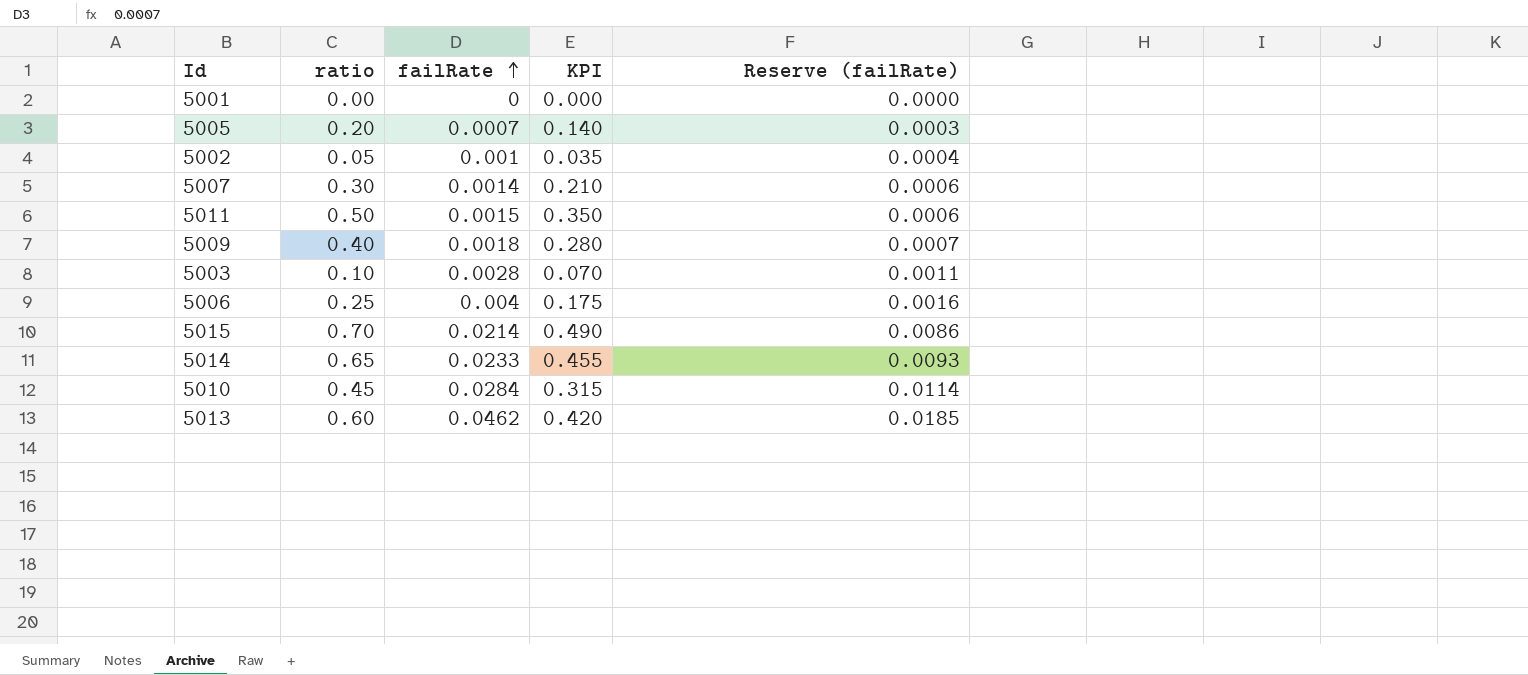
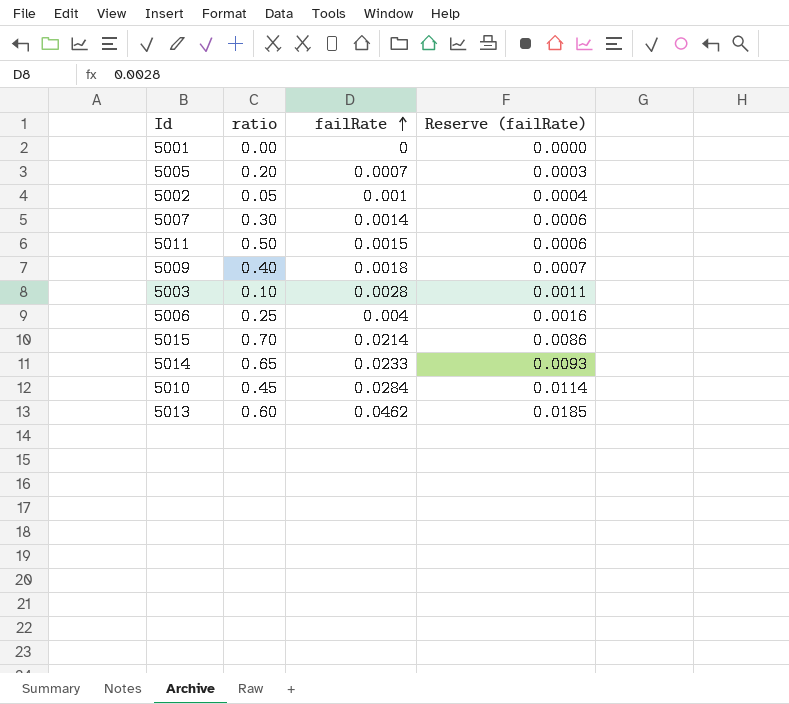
column KPI | formula: [ratio] * 0.7 -> none

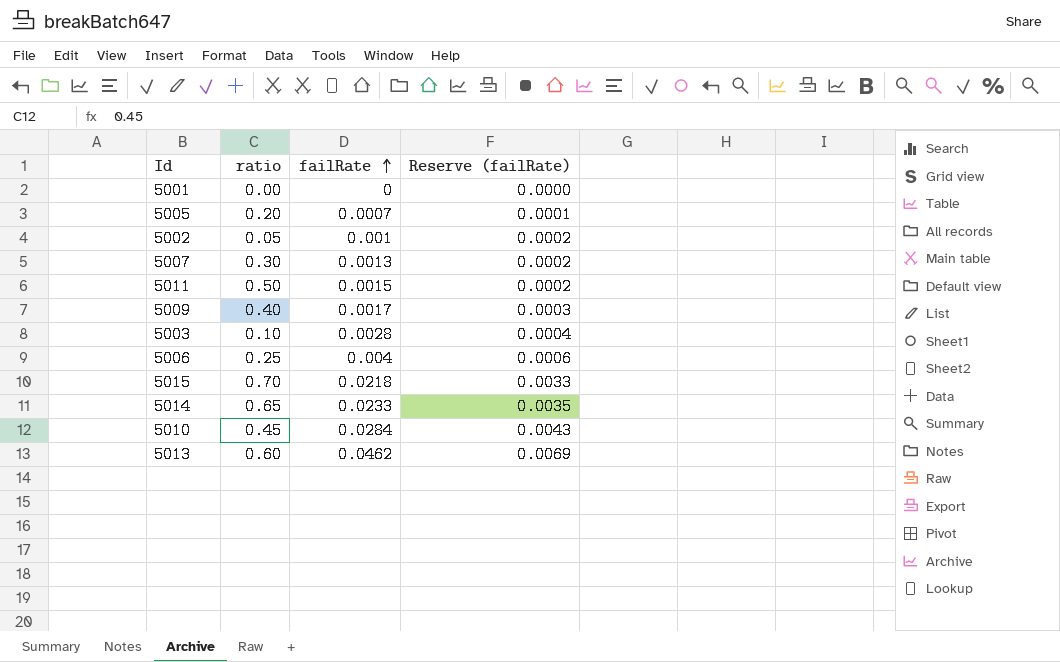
column Reserve (failRate) | formula: [failRate] * 0.4 -> [failRate] * 0.15
5007 | failRate: 0.0014 -> 0.0013
5009 | failRate: 0.0018 -> 0.0017
5015 | failRate: 0.0214 -> 0.0218

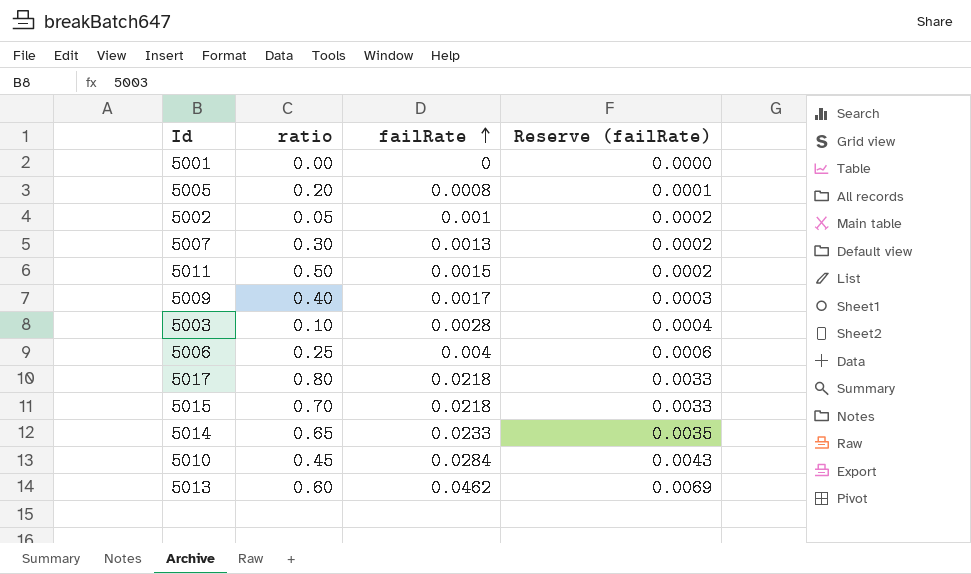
5005 | failRate: 0.0007 -> 0.0008
row 5017: none -> 0.80 | 0.0218 | 0.0033

